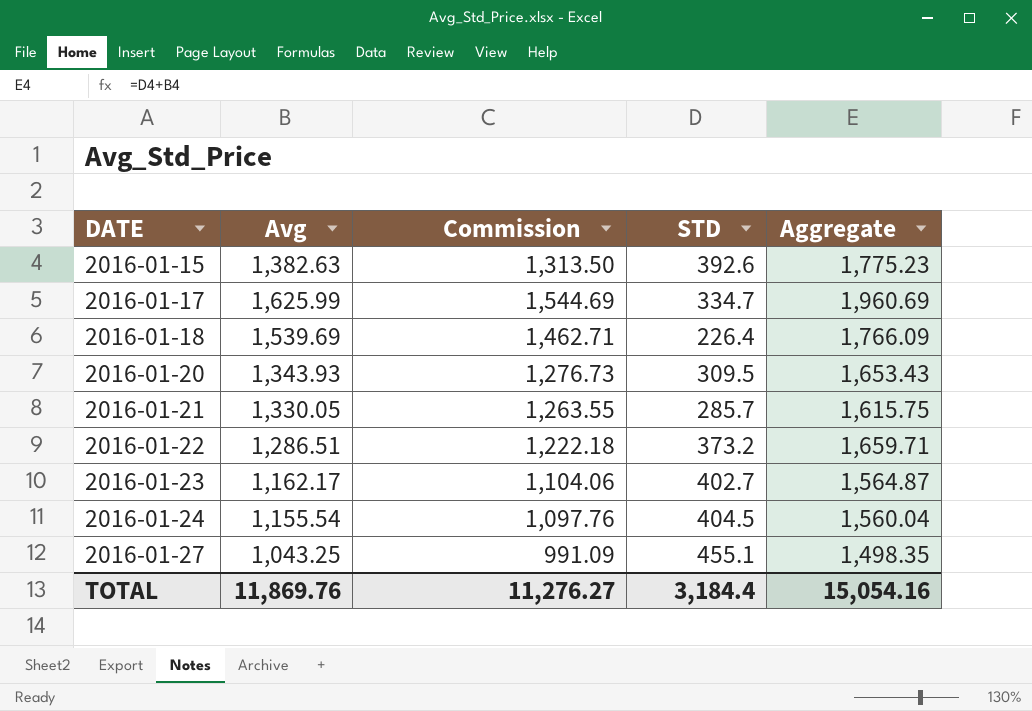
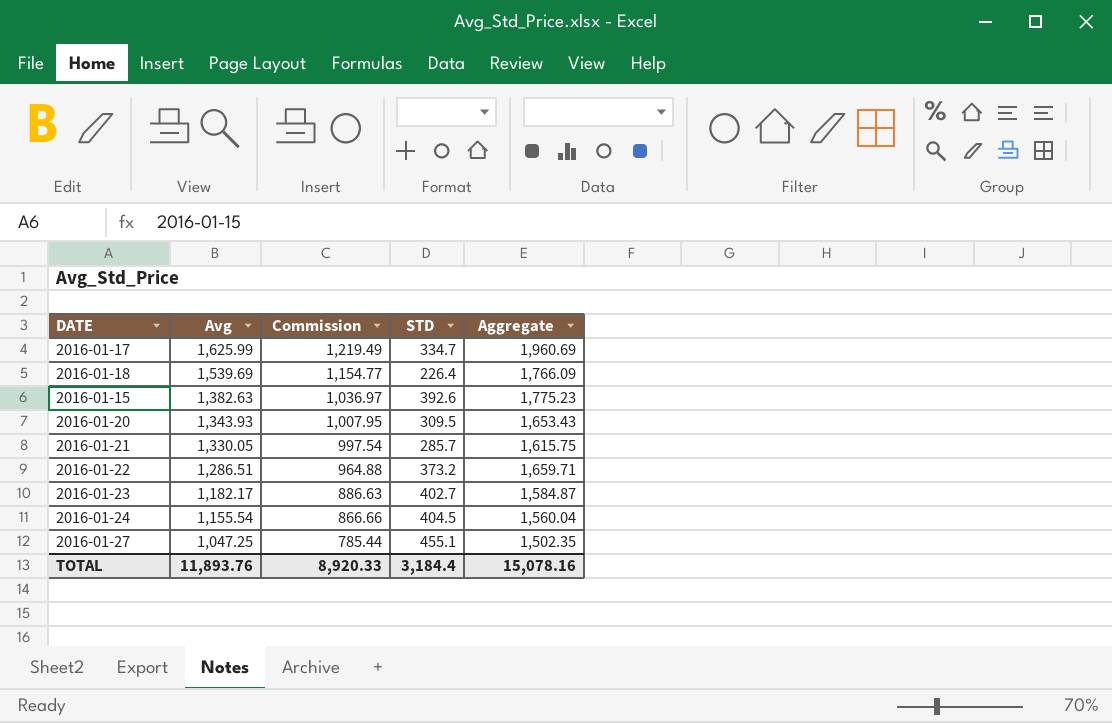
row order: DATE ascending -> Avg descending
column Commission | formula: [Avg] * 0.95 -> [Avg] * 0.75
2016-01-23 | Avg: 1,162.17 -> 1,182.17
2016-01-23 | Aggregate: 1,564.87 -> 1,584.87
2016-01-27 | Avg: 1,043.25 -> 1,047.25
2016-01-27 | Aggregate: 1,498.35 -> 1,502.35
TOTAL | Avg: 11,869.76 -> 11,893.76
TOTAL | Commission: 11,276.27 -> 8,920.33
TOTAL | Aggregate: 15,054.16 -> 15,078.16

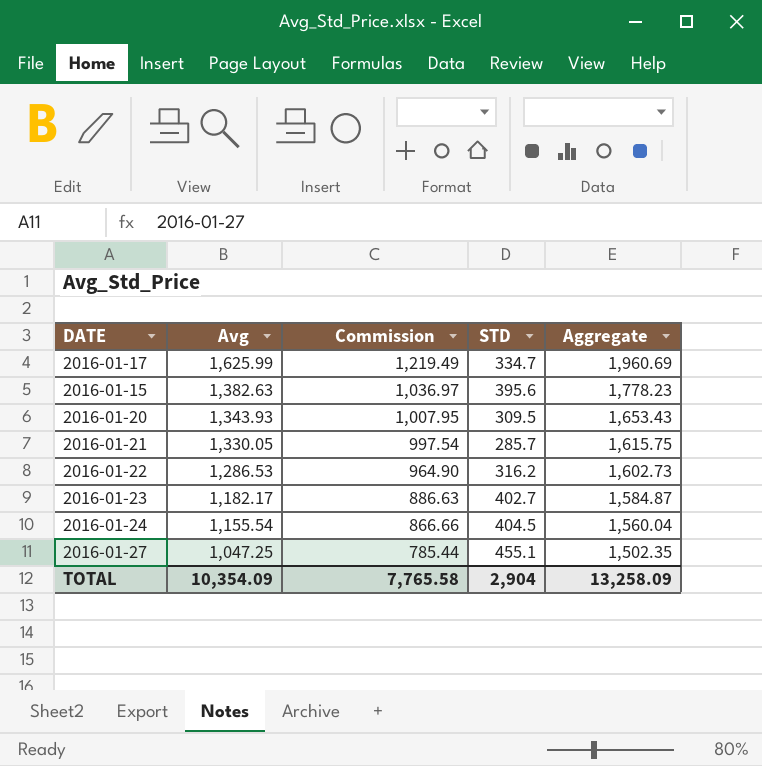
row 2016-01-18: 1,539.69 | 1,154.77 | 226.4 | 1,766.09 -> none
2016-01-15 | STD: 392.6 -> 395.6
2016-01-15 | Aggregate: 1,775.23 -> 1,778.23
2016-01-22 | Avg: 1,286.51 -> 1,286.53
2016-01-22 | Commission: 964.88 -> 964.90
2016-01-22 | STD: 373.2 -> 316.2
2016-01-22 | Aggregate: 1,659.71 -> 1,602.73
TOTAL | Avg: 11,893.76 -> 10,354.09
TOTAL | Commission: 8,920.33 -> 7,765.58
TOTAL | STD: 3,184.4 -> 2,904
TOTAL | Aggregate: 15,078.16 -> 13,258.09

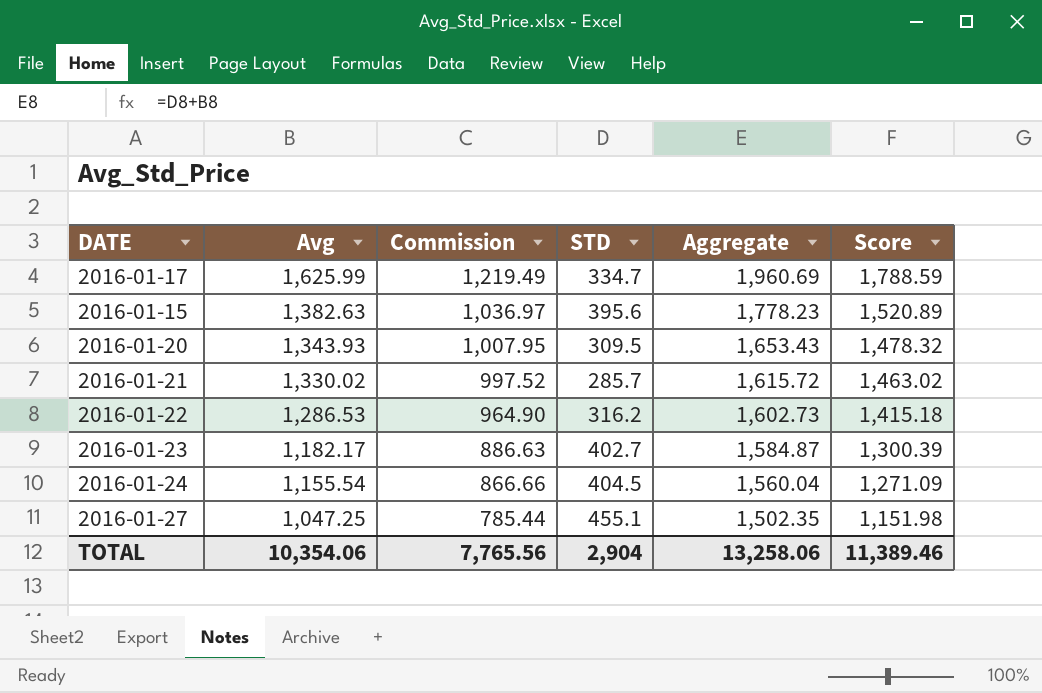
column Score | formula: none -> [Avg] * 1.1
2016-01-21 | Avg: 1,330.05 -> 1,330.02
2016-01-21 | Commission: 997.54 -> 997.52
2016-01-21 | Aggregate: 1,615.75 -> 1,615.72
TOTAL | Avg: 10,354.09 -> 10,354.06
TOTAL | Commission: 7,765.58 -> 7,765.56
TOTAL | Aggregate: 13,258.09 -> 13,258.06

